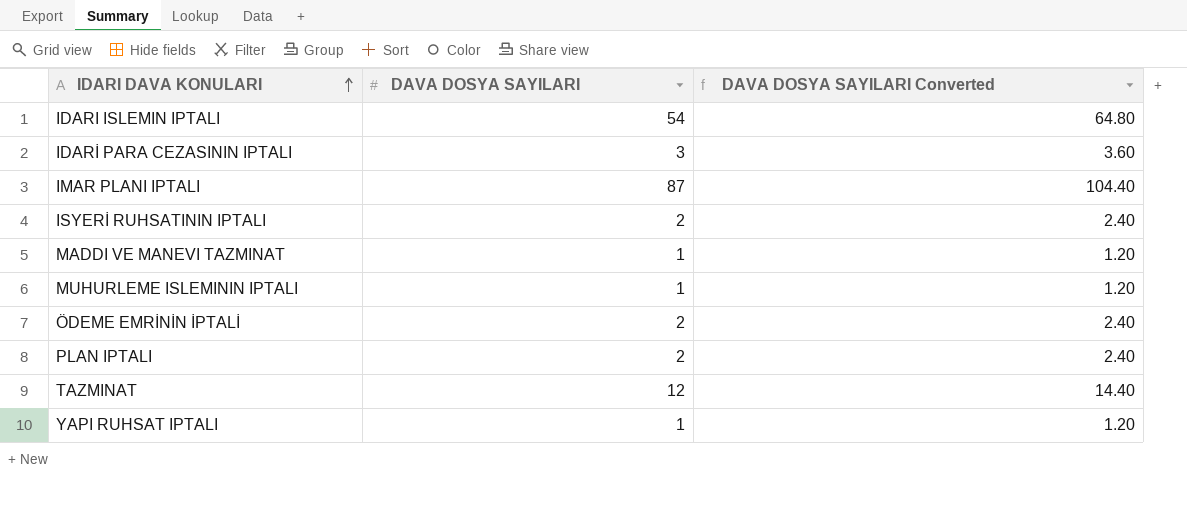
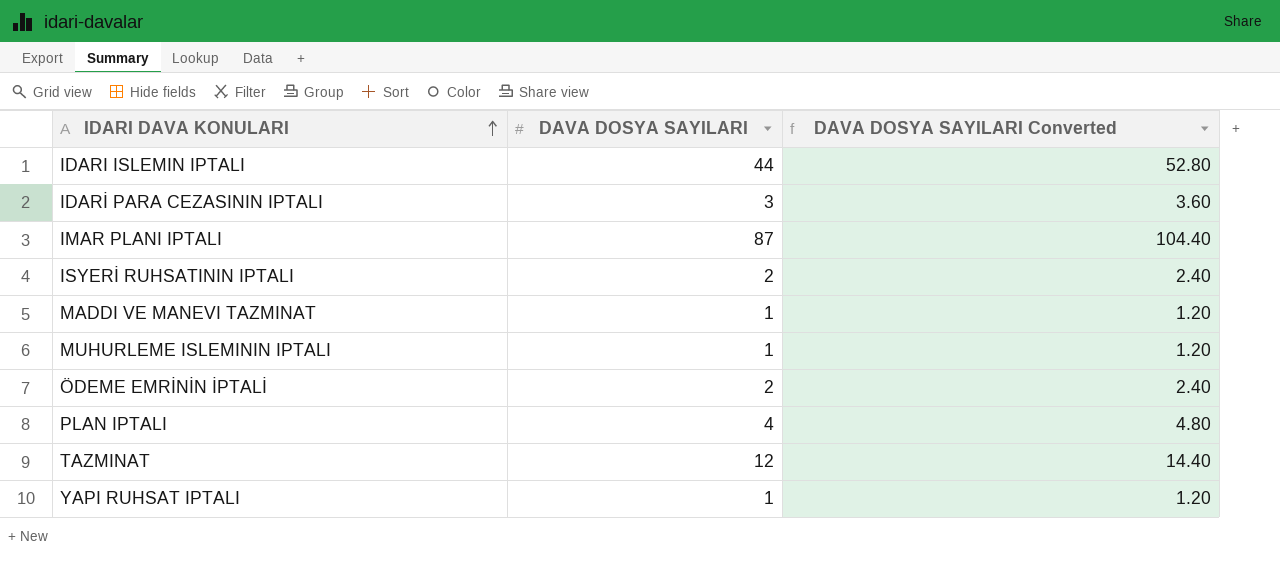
IDARI ISLEMIN IPTALI | DAVA DOSYA SAYILARI: 54 -> 44
IDARI ISLEMIN IPTALI | DAVA DOSYA SAYILARI Converted: 64.80 -> 52.80
PLAN IPTALI | DAVA DOSYA SAYILARI: 2 -> 4
PLAN IPTALI | DAVA DOSYA SAYILARI Converted: 2.40 -> 4.80

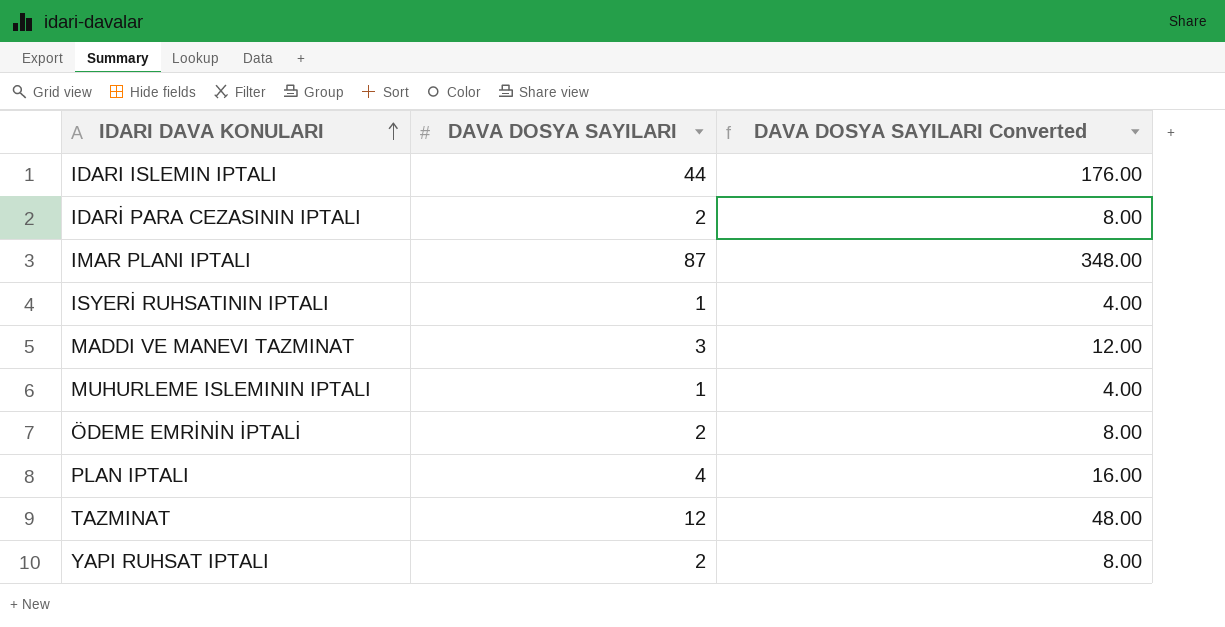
column DAVA DOSYA SAYILARI Converted | formula: [DAVA DOSYA SAYILARI] * 1.2 -> [DAVA DOSYA SAYILARI] * 4
IDARİ PARA CEZASININ IPTALI | DAVA DOSYA SAYILARI: 3 -> 2
ISYERİ RUHSATININ IPTALI | DAVA DOSYA SAYILARI: 2 -> 1
MADDI VE MANEVI TAZMINAT | DAVA DOSYA SAYILARI: 1 -> 3
YAPI RUHSAT IPTALI | DAVA DOSYA SAYILARI: 1 -> 2

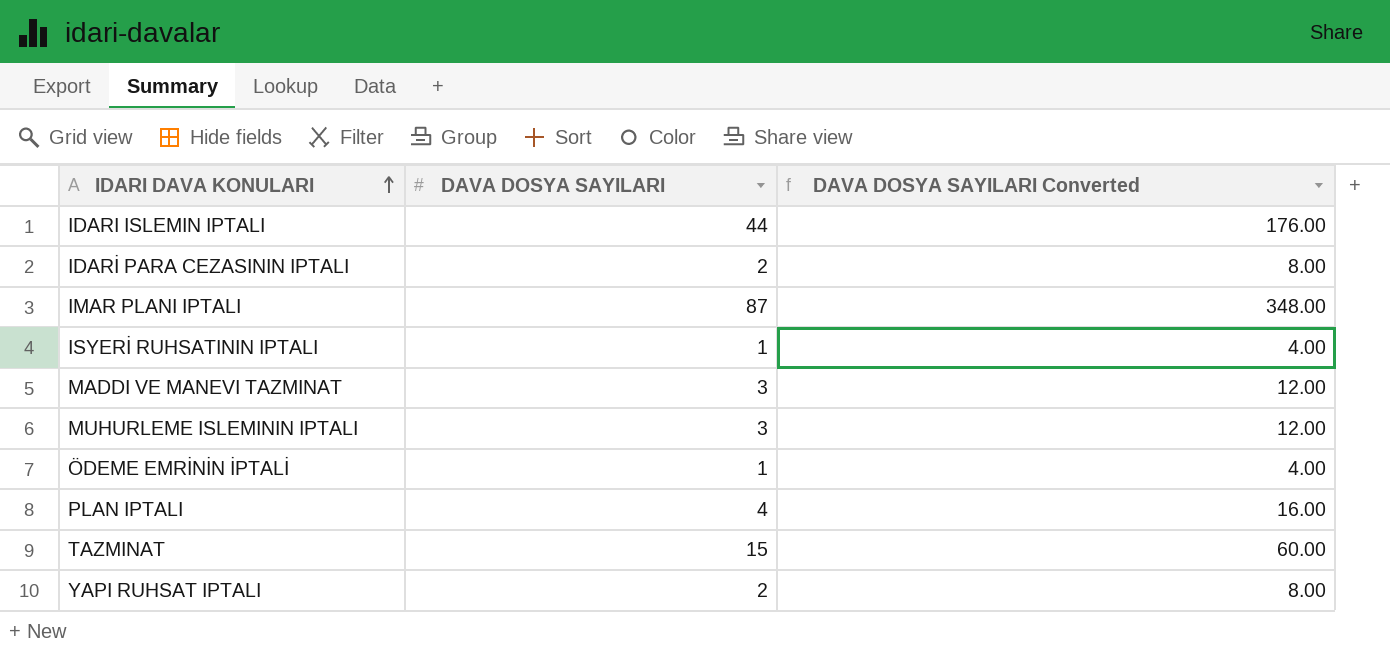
MUHURLEME ISLEMININ IPTALI | DAVA DOSYA SAYILARI: 1 -> 3
MUHURLEME ISLEMININ IPTALI | DAVA DOSYA SAYILARI Converted: 4.00 -> 12.00
ÖDEME EMRİNİN İPTALİ | DAVA DOSYA SAYILARI: 2 -> 1
ÖDEME EMRİNİN İPTALİ | DAVA DOSYA SAYILARI Converted: 8.00 -> 4.00
TAZMINAT | DAVA DOSYA SAYILARI: 12 -> 15
TAZMINAT | DAVA DOSYA SAYILARI Converted: 48.00 -> 60.00

